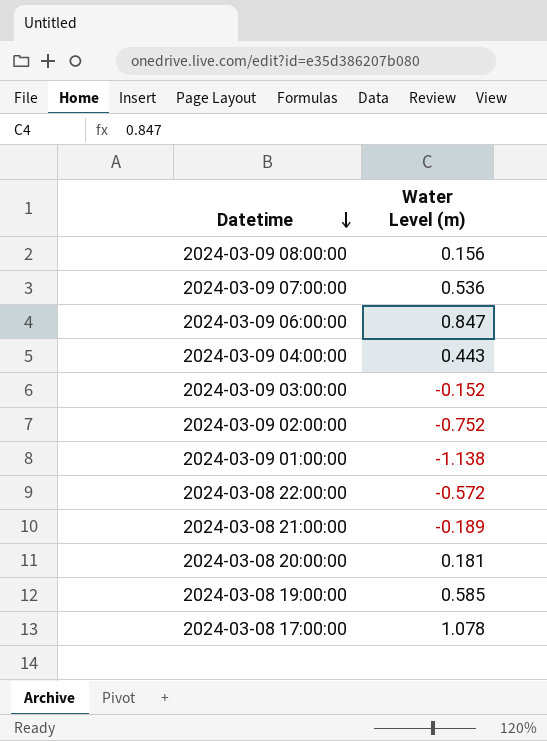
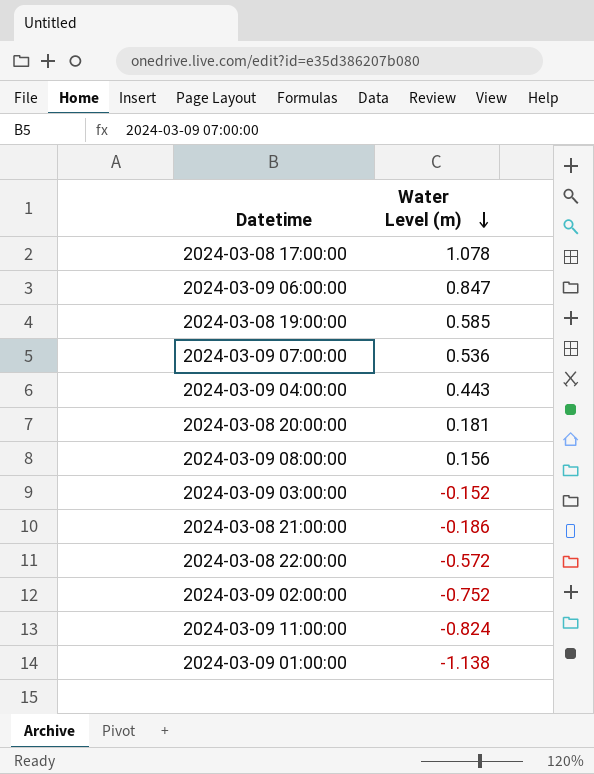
row order: Datetime descending -> Water Level (m) descending
2024-03-08 21:00:00 | Water Level (m): -0.189 -> -0.186
row 2024-03-09 11:00:00: none -> -0.824

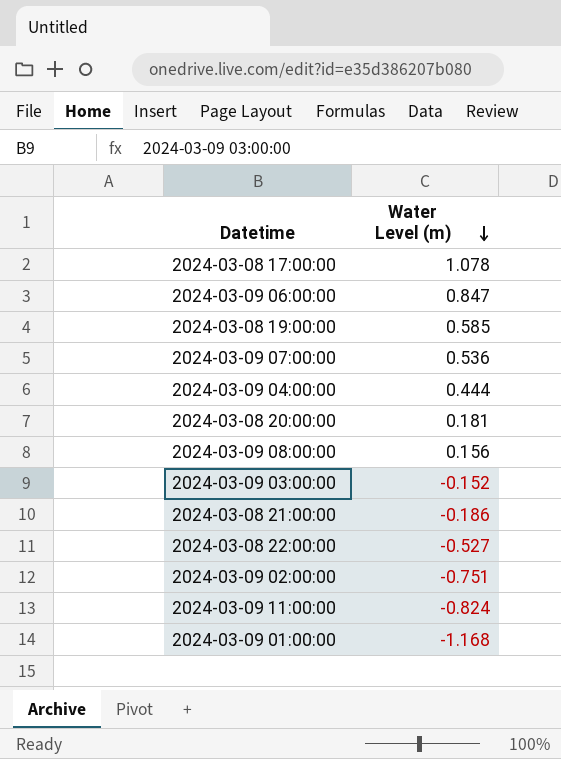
2024-03-09 04:00:00 | Water Level (m): 0.443 -> 0.444
2024-03-08 22:00:00 | Water Level (m): -0.572 -> -0.527
2024-03-09 02:00:00 | Water Level (m): -0.752 -> -0.751
2024-03-09 01:00:00 | Water Level (m): -1.138 -> -1.168

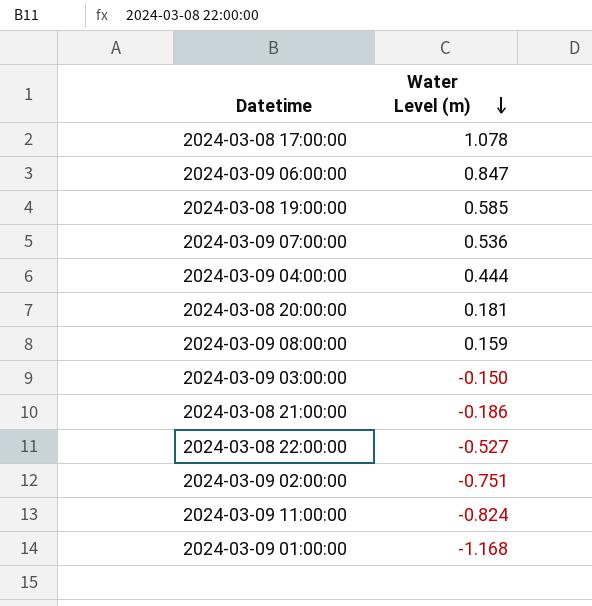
2024-03-09 08:00:00 | Water Level (m): 0.156 -> 0.159
2024-03-09 03:00:00 | Water Level (m): -0.152 -> -0.150

